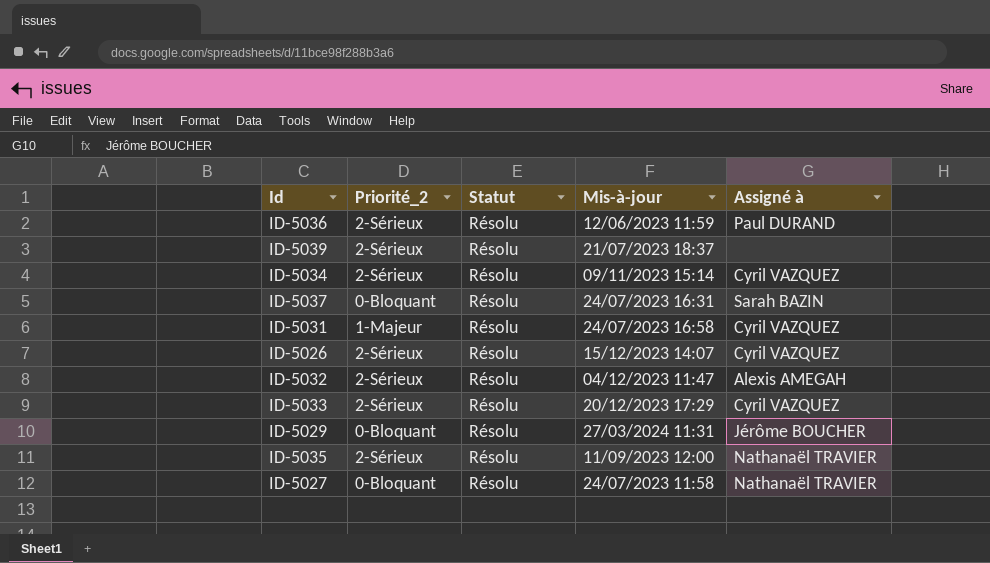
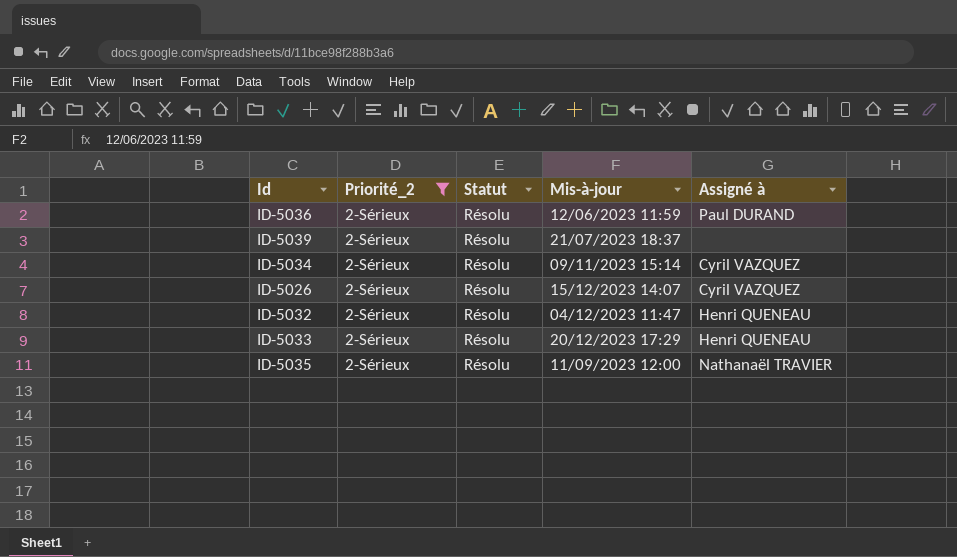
filter: none -> Priorité_2 = 2-Sérieux
ID-5032 | Assigné à: Alexis AMEGAH -> Henri QUENEAU
ID-5033 | Assigné à: Cyril VAZQUEZ -> Henri QUENEAU

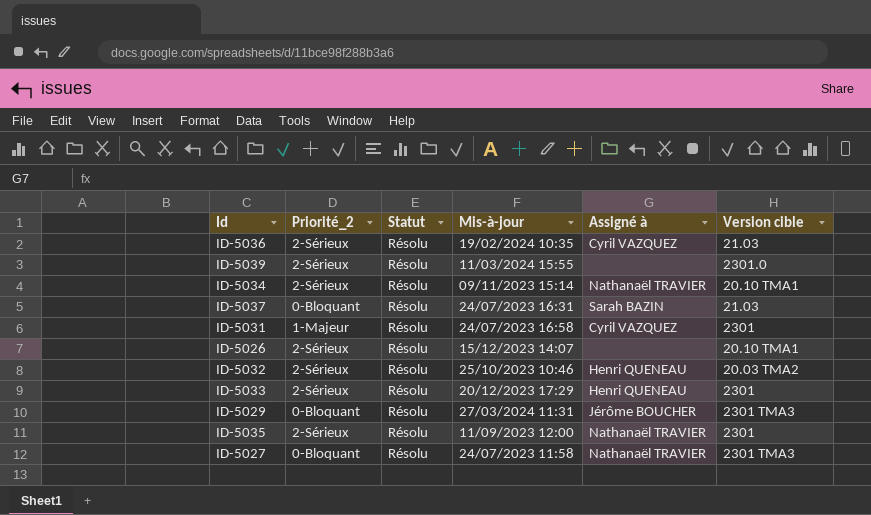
filter: Priorité_2 = 2-Sérieux -> none
column Version cible | position: none -> 6
ID-5036 | Mis-à-jour: 12/06/2023 11:59 -> 19/02/2024 10:35
ID-5036 | Assigné à: Paul DURAND -> Cyril VAZQUEZ
ID-5039 | Mis-à-jour: 21/07/2023 18:37 -> 11/03/2024 15:55
ID-5034 | Assigné à: Cyril VAZQUEZ -> Nathanaël TRAVIER
ID-5026 | Assigné à: Cyril VAZQUEZ -> none
ID-5032 | Mis-à-jour: 04/12/2023 11:47 -> 25/10/2023 10:46

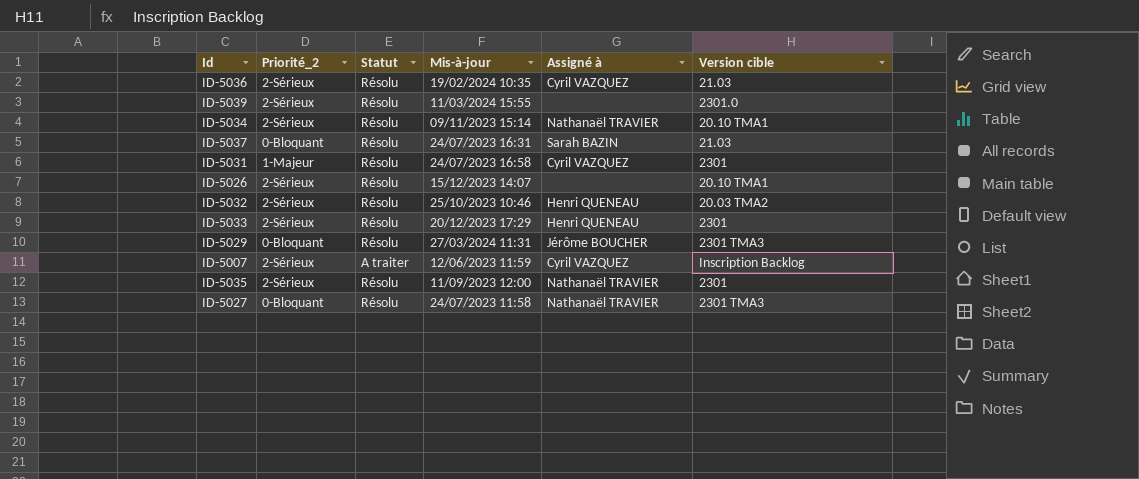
row ID-5007: none -> 2-Sérieux | A traiter | 12/06/2023 11:59 | Cyril VAZQUEZ | Inscription Backlog

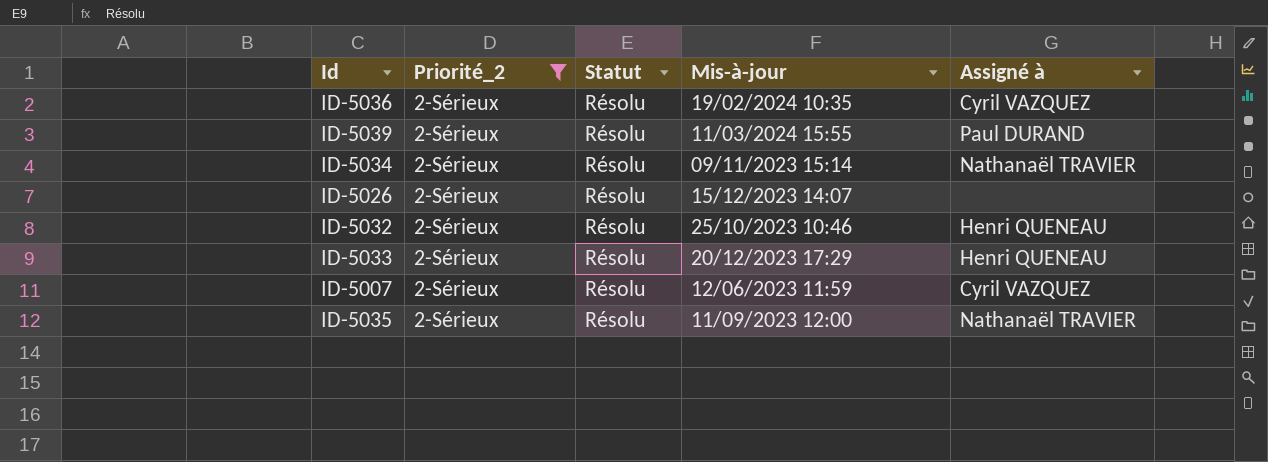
filter: none -> Priorité_2 = 2-Sérieux
column Version cible | position: 6 -> none
ID-5039 | Assigné à: none -> Paul DURAND
ID-5007 | Statut: A traiter -> Résolu

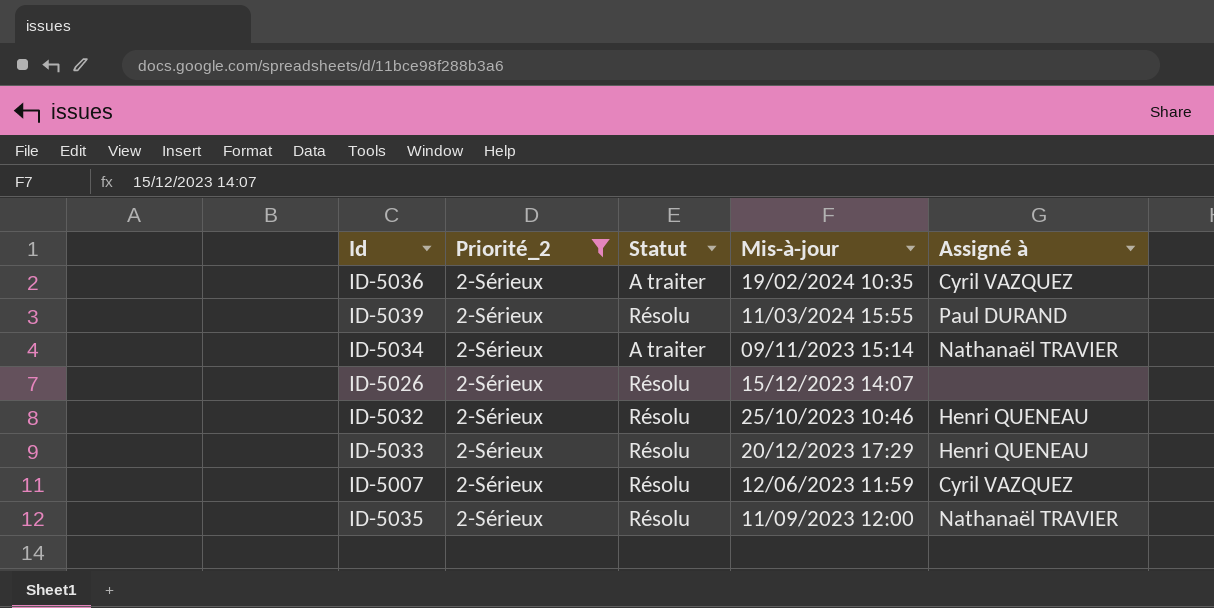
ID-5036 | Statut: Résolu -> A traiter
ID-5034 | Statut: Résolu -> A traiter

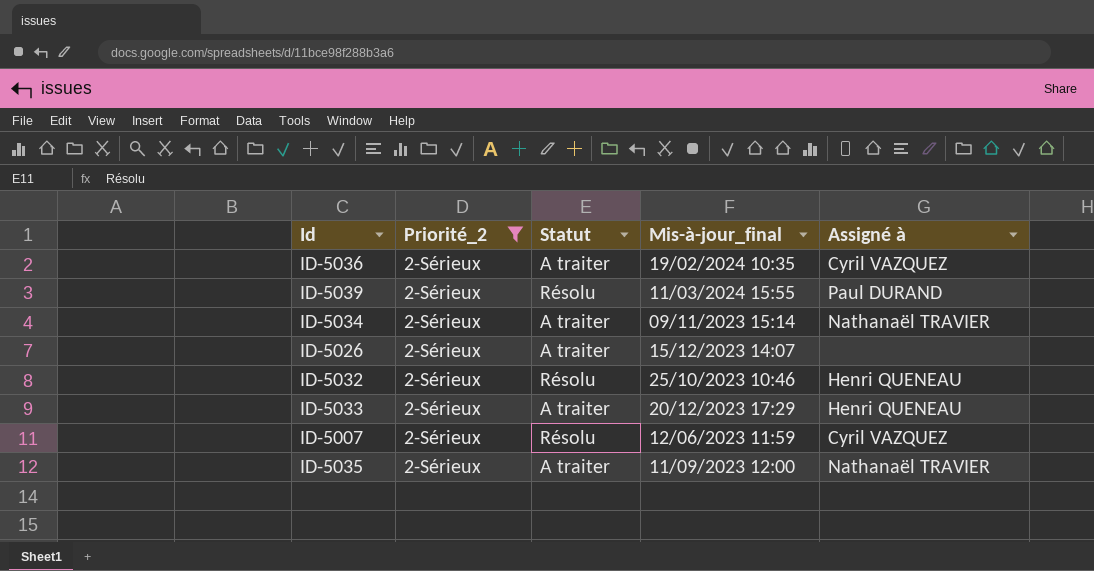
column name: Mis-à-jour -> Mis-à-jour_final
ID-5026 | Statut: Résolu -> A traiter
ID-5033 | Statut: Résolu -> A traiter
ID-5035 | Statut: Résolu -> A traiter

